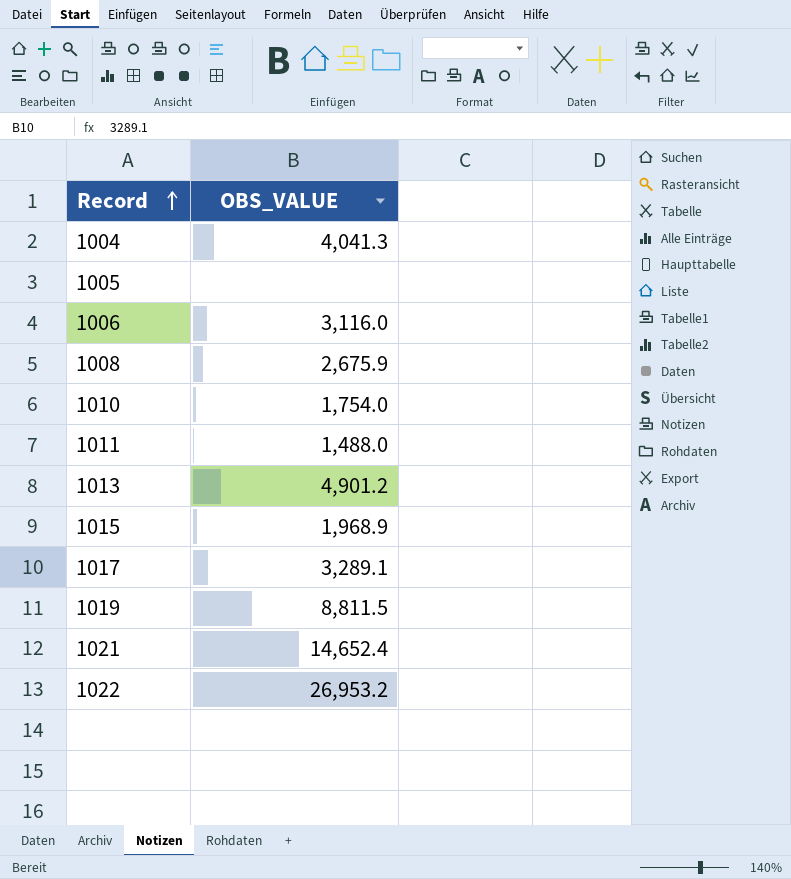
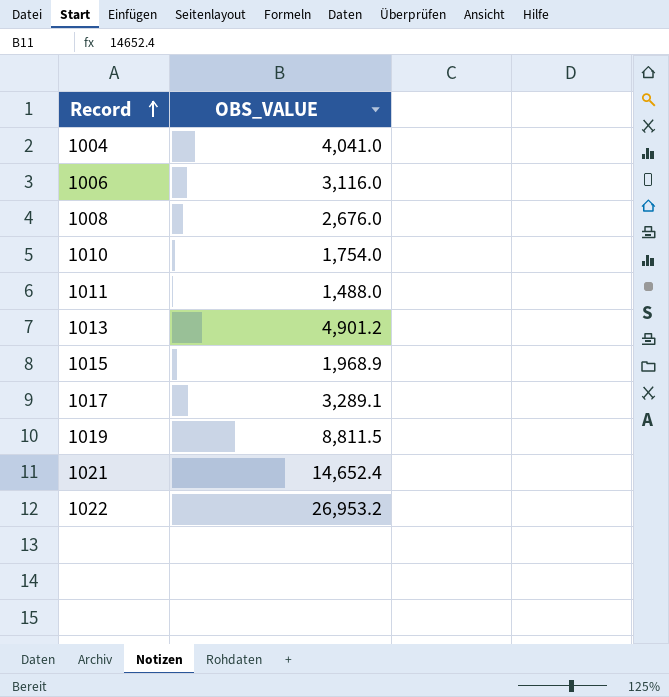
row 1005: none -> none
1004 | OBS_VALUE: 4,041.3 -> 4,041.0
1008 | OBS_VALUE: 2,675.9 -> 2,676.0

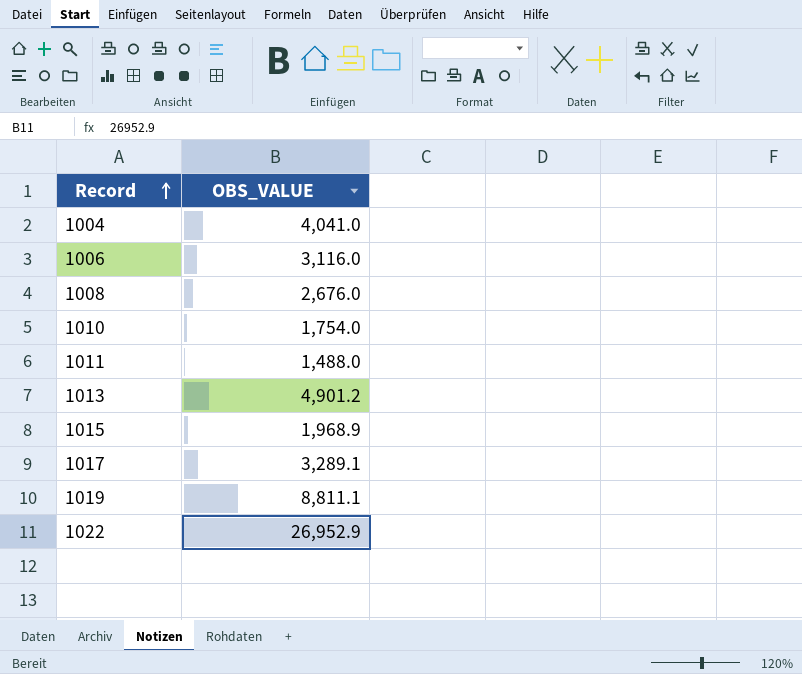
row 1021: 14,652.4 -> none
1019 | OBS_VALUE: 8,811.5 -> 8,811.1
1022 | OBS_VALUE: 26,953.2 -> 26,952.9

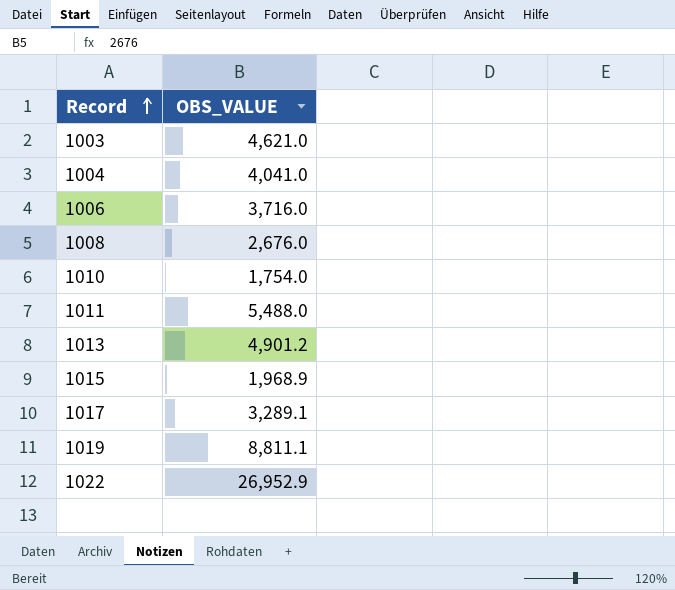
row 1003: none -> 4,621.0
1006 | OBS_VALUE: 3,116.0 -> 3,716.0
1011 | OBS_VALUE: 1,488.0 -> 5,488.0

